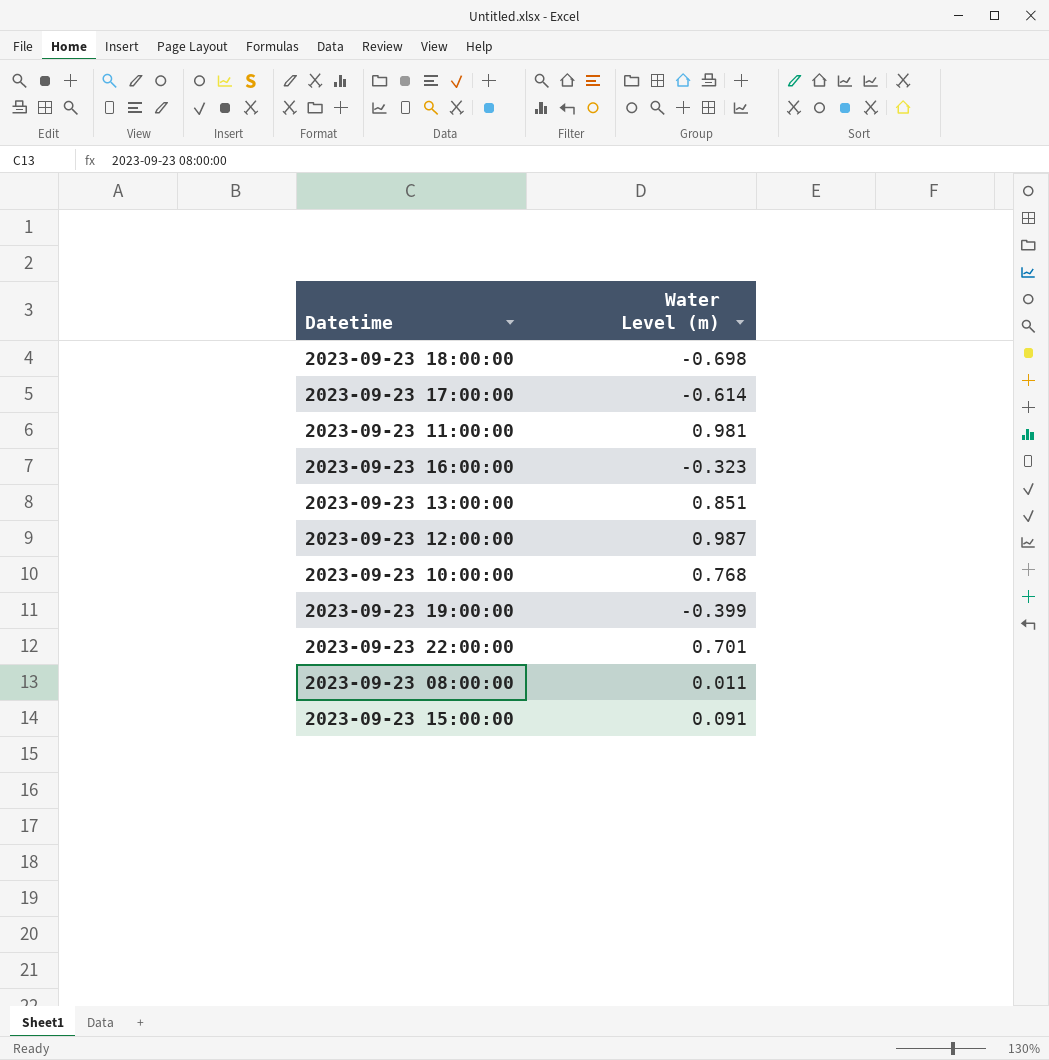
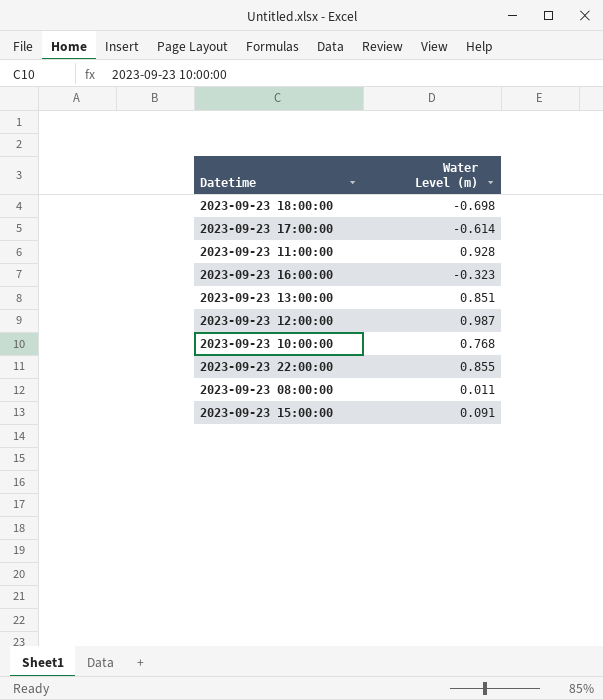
row 2023-09-23 19:00:00: -0.399 -> none
2023-09-23 11:00:00 | Water Level (m): 0.981 -> 0.928
2023-09-23 22:00:00 | Water Level (m): 0.701 -> 0.855

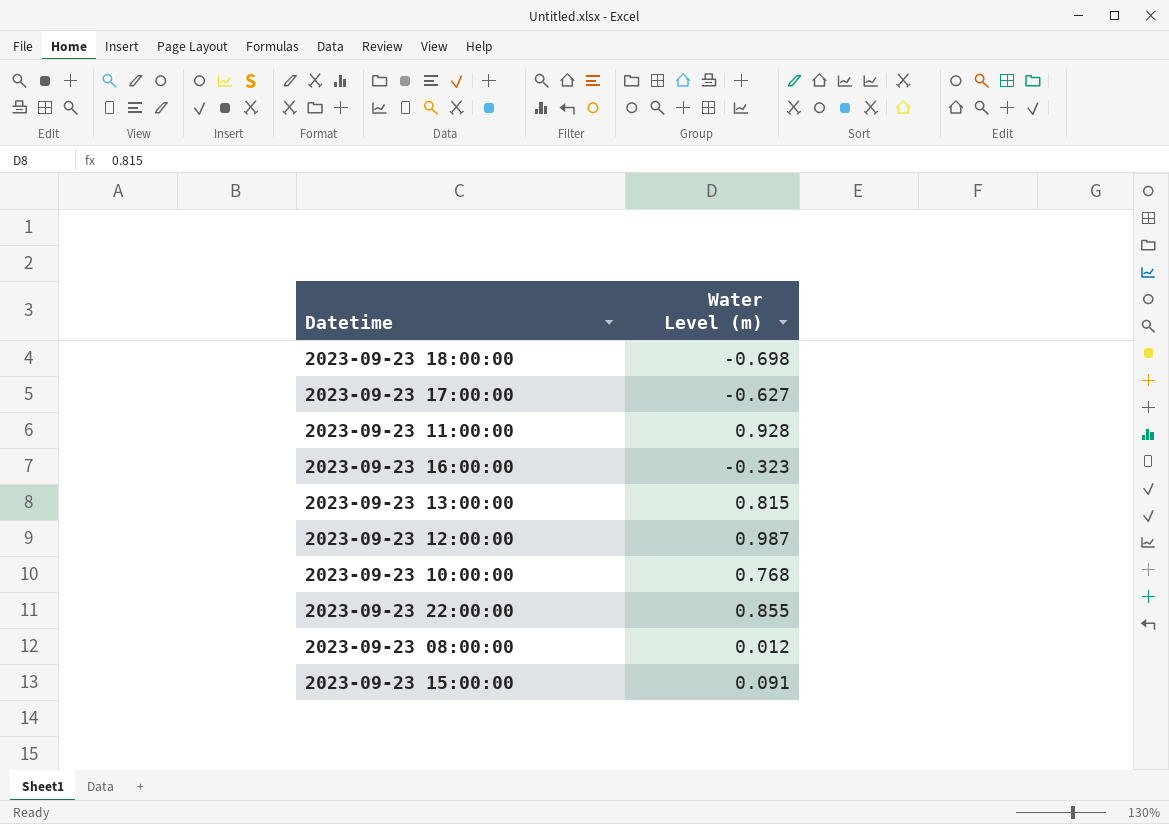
2023-09-23 17:00:00 | Water Level (m): -0.614 -> -0.627
2023-09-23 13:00:00 | Water Level (m): 0.851 -> 0.815
2023-09-23 08:00:00 | Water Level (m): 0.011 -> 0.012

